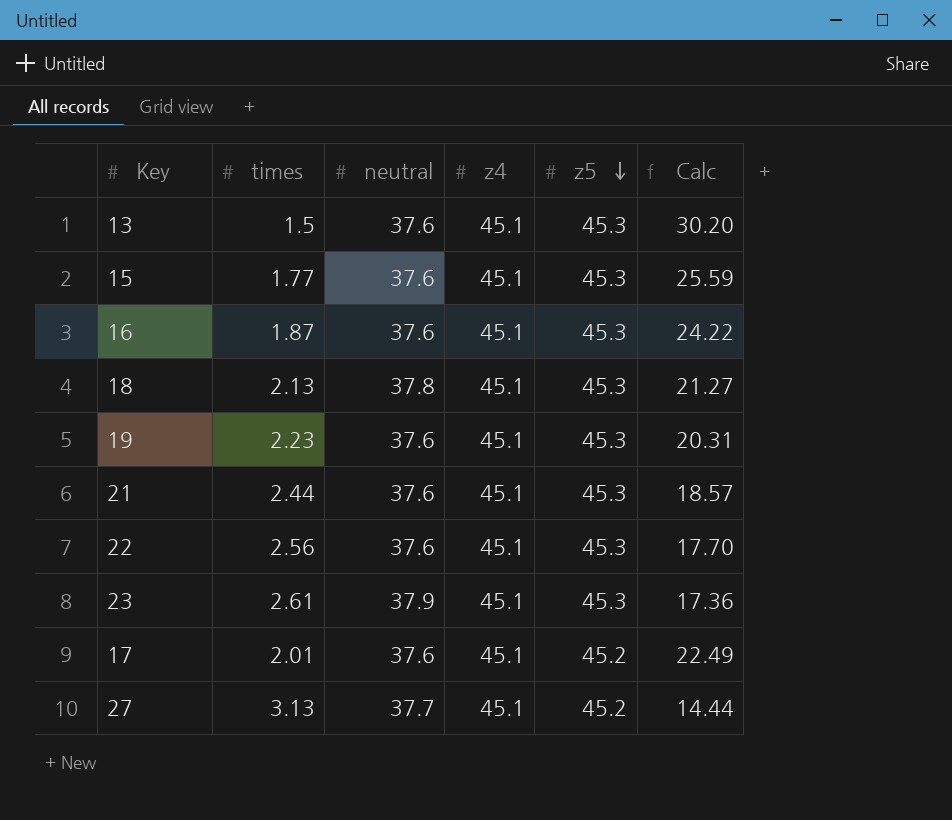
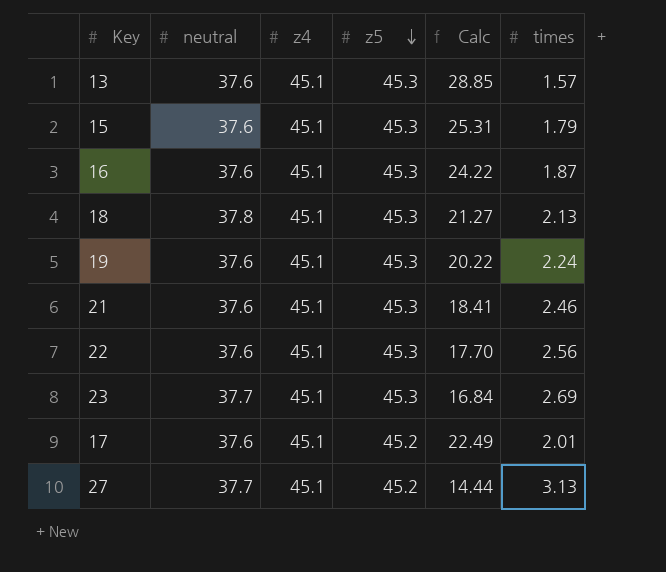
column times | position: 2 -> 6
13 | Calc: 30.20 -> 28.85
13 | times: 1.5 -> 1.57
15 | Calc: 25.59 -> 25.31
15 | times: 1.77 -> 1.79
19 | Calc: 20.31 -> 20.22
19 | times: 2.23 -> 2.24
21 | Calc: 18.57 -> 18.41
21 | times: 2.44 -> 2.46
23 | neutral: 37.9 -> 37.7
23 | Calc: 17.36 -> 16.84
23 | times: 2.61 -> 2.69

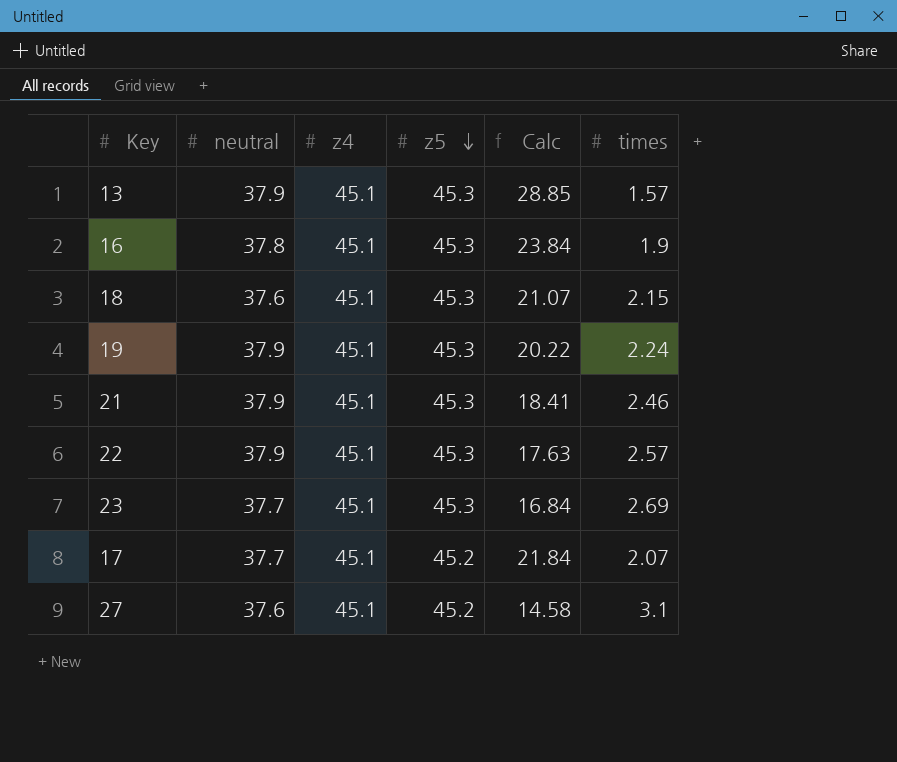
row 15: 37.6 | 45.1 | 45.3 | 25.31 | 1.79 -> none
13 | neutral: 37.6 -> 37.9
16 | neutral: 37.6 -> 37.8
16 | Calc: 24.22 -> 23.84
16 | times: 1.87 -> 1.9
18 | neutral: 37.8 -> 37.6
18 | Calc: 21.27 -> 21.07
18 | times: 2.13 -> 2.15
19 | neutral: 37.6 -> 37.9
21 | neutral: 37.6 -> 37.9
22 | neutral: 37.6 -> 37.9
22 | Calc: 17.70 -> 17.63
22 | times: 2.56 -> 2.57
17 | neutral: 37.6 -> 37.7
17 | Calc: 22.49 -> 21.84
17 | times: 2.01 -> 2.07
27 | neutral: 37.7 -> 37.6
27 | Calc: 14.44 -> 14.58
27 | times: 3.13 -> 3.1

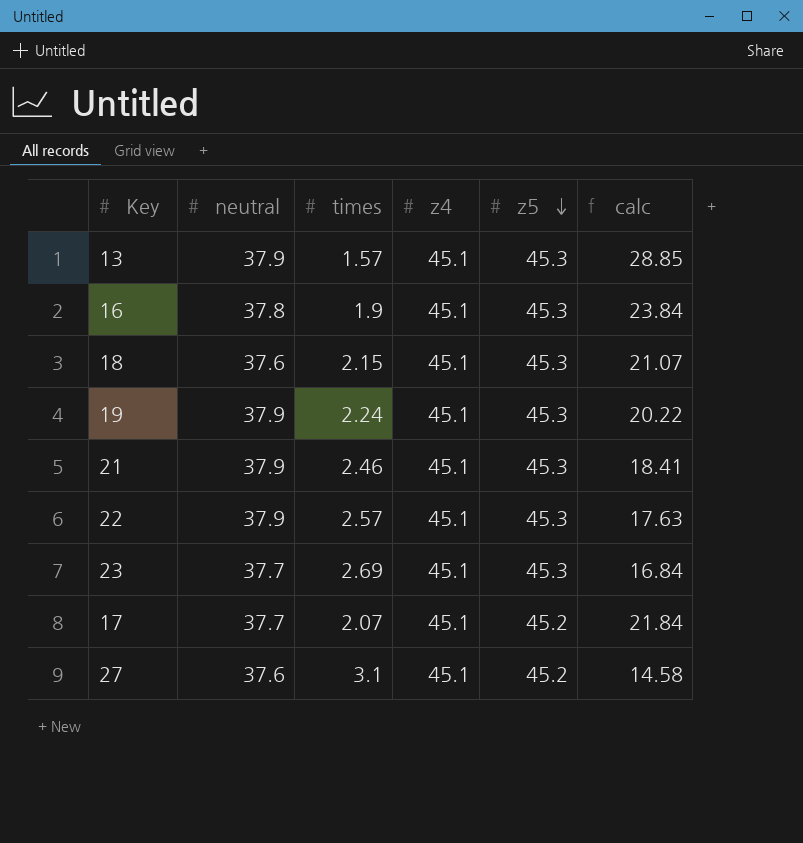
column times | position: 6 -> 3
column name: Calc -> calc

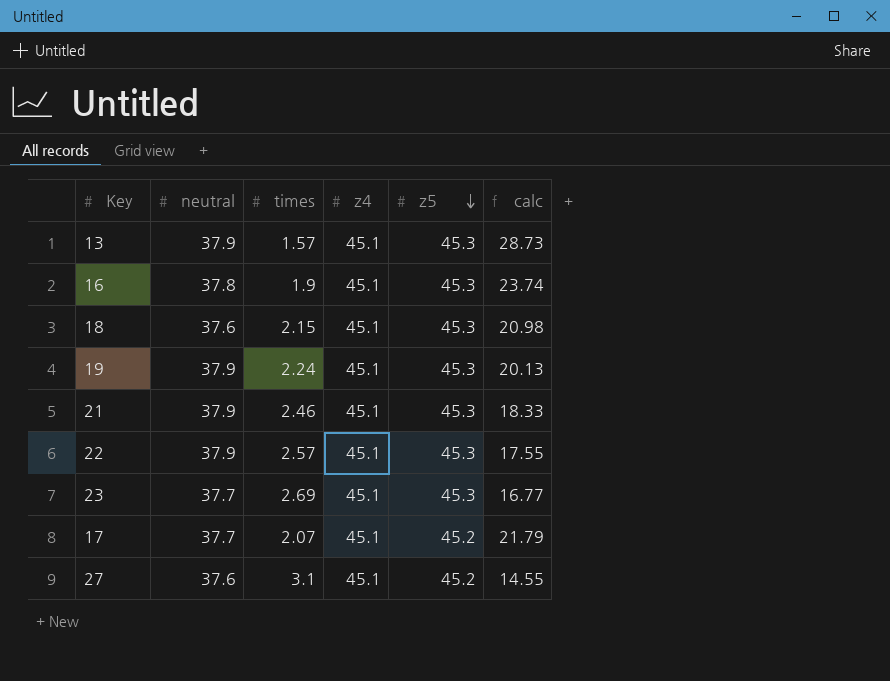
column calc | formula: [z5] / [times] -> [z4] / [times]

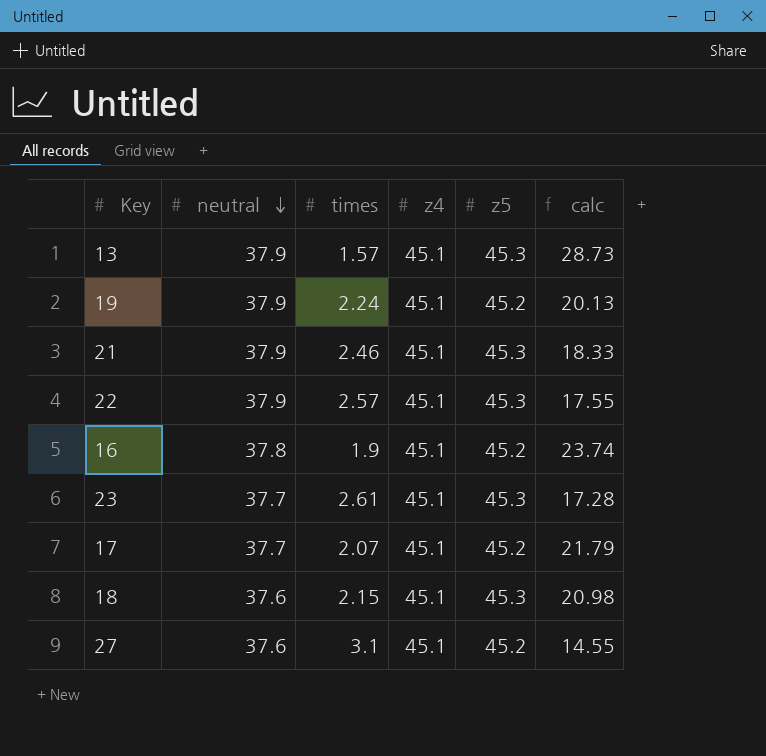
row order: z5 descending -> neutral descending
19 | z5: 45.3 -> 45.2
16 | z5: 45.3 -> 45.2
23 | times: 2.69 -> 2.61
23 | calc: 16.77 -> 17.28

